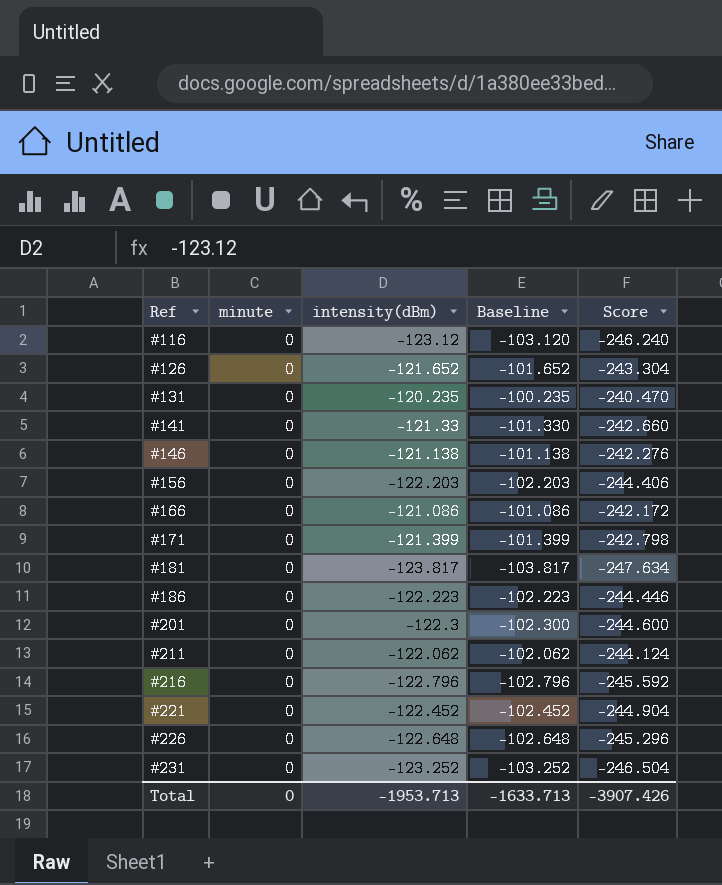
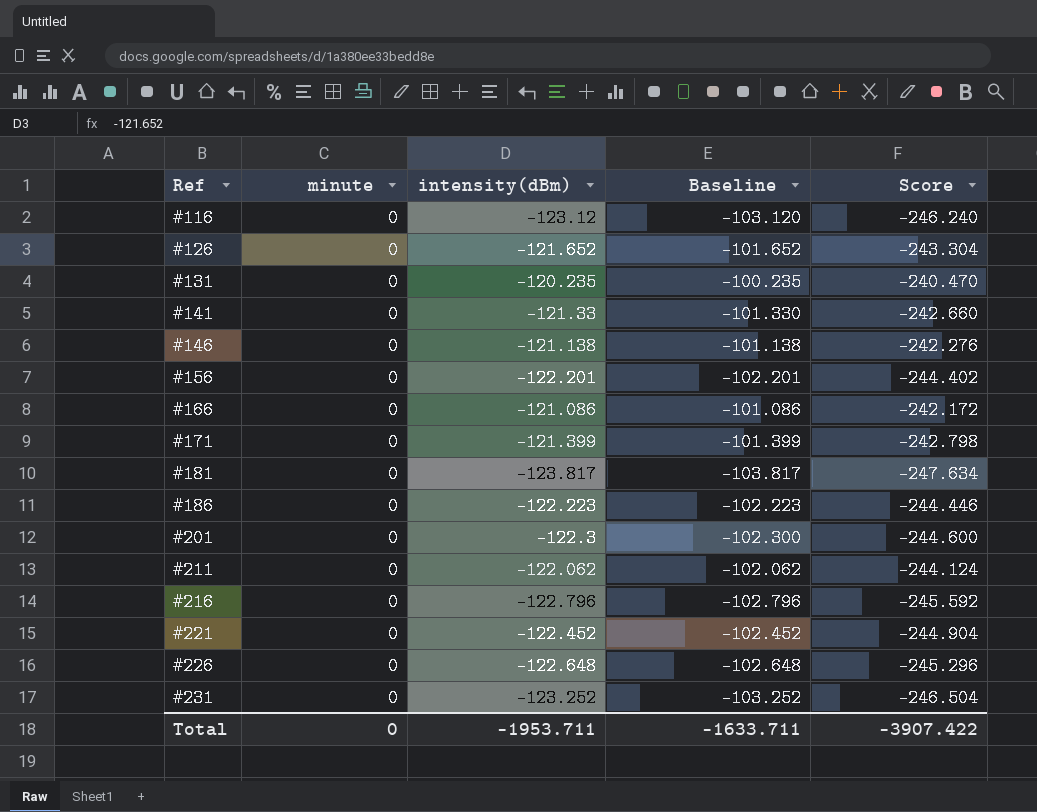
#156 | intensity(dBm): -122.203 -> -122.201
#156 | Baseline: -102.203 -> -102.201
#156 | Score: -244.406 -> -244.402
Total | intensity(dBm): -1953.713 -> -1953.711
Total | Baseline: -1633.713 -> -1633.711
Total | Score: -3907.426 -> -3907.422

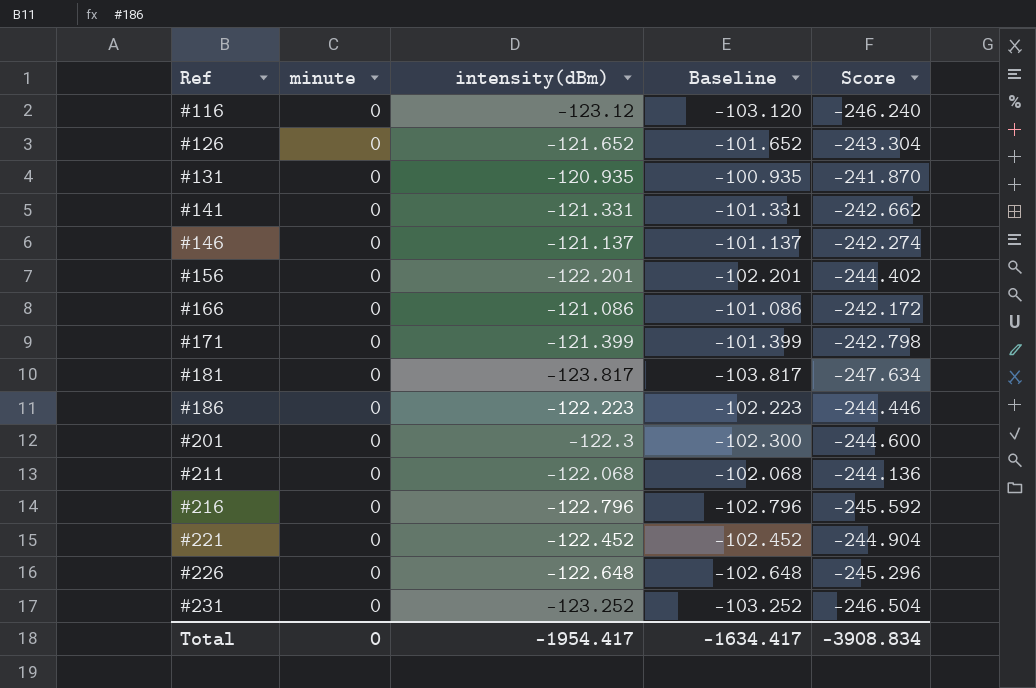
#131 | intensity(dBm): -120.235 -> -120.935
#131 | Baseline: -100.235 -> -100.935
#131 | Score: -240.470 -> -241.870
#141 | intensity(dBm): -121.33 -> -121.331
#141 | Baseline: -101.330 -> -101.331
#141 | Score: -242.660 -> -242.662
#146 | intensity(dBm): -121.138 -> -121.137
#146 | Baseline: -101.138 -> -101.137
#146 | Score: -242.276 -> -242.274
#211 | intensity(dBm): -122.062 -> -122.068
#211 | Baseline: -102.062 -> -102.068
#211 | Score: -244.124 -> -244.136
Total | intensity(dBm): -1953.711 -> -1954.417
Total | Baseline: -1633.711 -> -1634.417
Total | Score: -3907.422 -> -3908.834

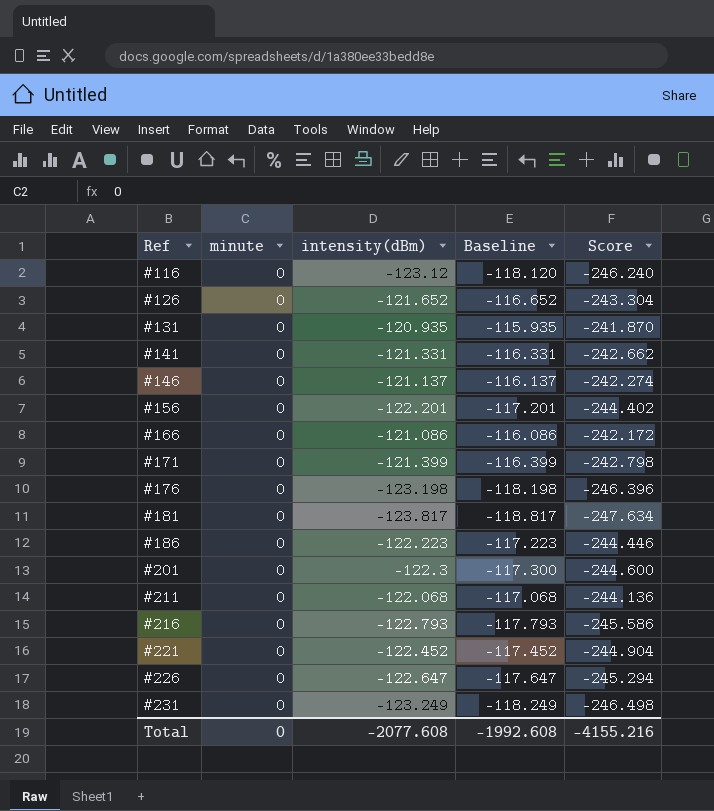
column Baseline | formula: [intensity(dBm)] + 20 -> [intensity(dBm)] + 5
row #176: none -> 0 | -123.198 | -118.198 | -246.396
#216 | intensity(dBm): -122.796 -> -122.793
#216 | Score: -245.592 -> -245.586
#226 | intensity(dBm): -122.648 -> -122.647
#226 | Score: -245.296 -> -245.294
#231 | intensity(dBm): -123.252 -> -123.249
#231 | Score: -246.504 -> -246.498
Total | intensity(dBm): -1954.417 -> -2077.608
Total | Baseline: -1634.417 -> -1992.608
Total | Score: -3908.834 -> -4155.216

